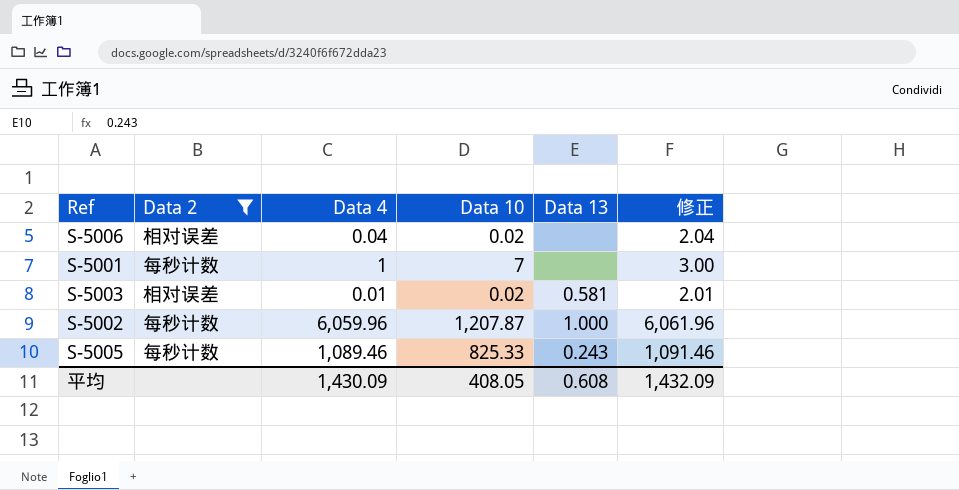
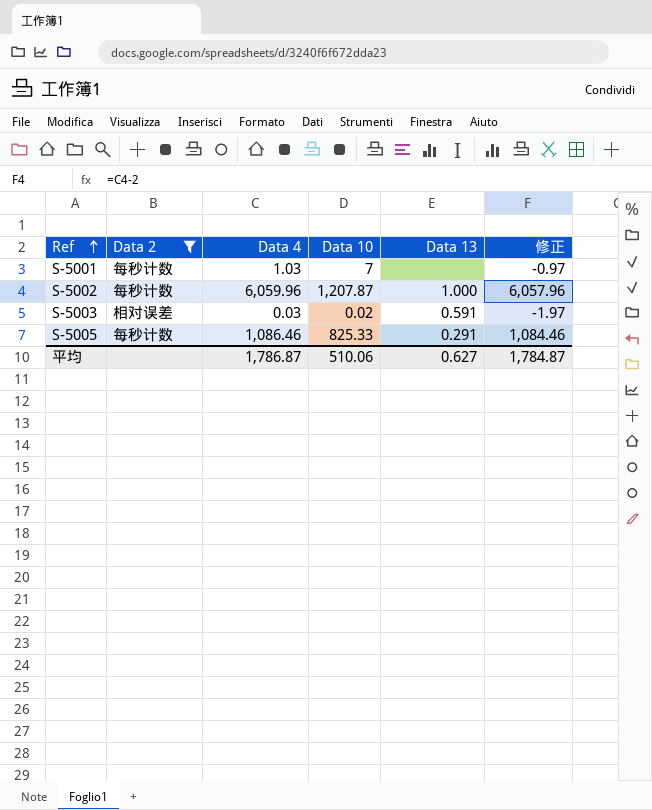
row order: none -> Ref ascending
column 修正 | formula: [Data 4] + 2 -> [Data 4] - 2
row S-5006: 相对误差 | 0.04 | 0.02 | none | 2.04 -> none
S-5001 | Data 4: 1 -> 1.03
S-5003 | Data 4: 0.01 -> 0.03
S-5003 | Data 13: 0.581 -> 0.591
S-5005 | Data 4: 1,089.46 -> 1,086.46
S-5005 | Data 13: 0.243 -> 0.291
平均 | Data 4: 1,430.09 -> 1,786.87
平均 | Data 10: 408.05 -> 510.06
平均 | Data 13: 0.608 -> 0.627
平均 | 修正: 1,432.09 -> 1,784.87

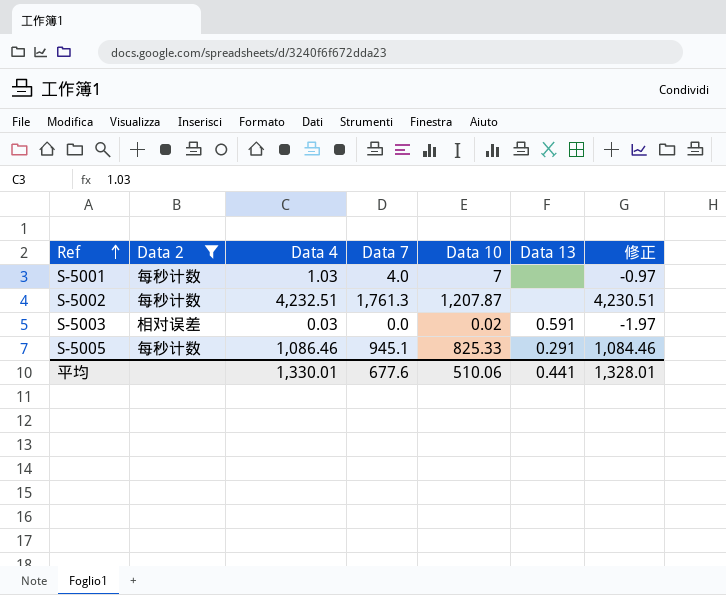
column Data 7 | position: none -> 4
S-5002 | Data 4: 6,059.96 -> 4,232.51
S-5002 | Data 13: 1.000 -> none
S-5002 | 修正: 6,057.96 -> 4,230.51
平均 | Data 4: 1,786.87 -> 1,330.01
平均 | Data 13: 0.627 -> 0.441
平均 | 修正: 1,784.87 -> 1,328.01

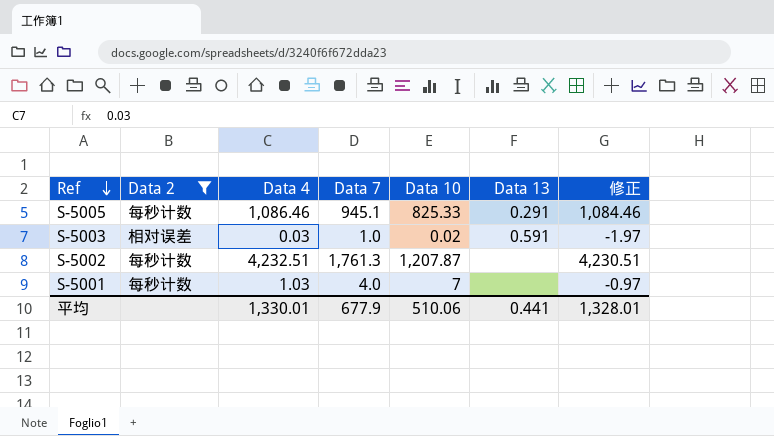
row order: Ref ascending -> Ref descending
S-5003 | Data 7: 0.0 -> 1.0
平均 | Data 7: 677.6 -> 677.9

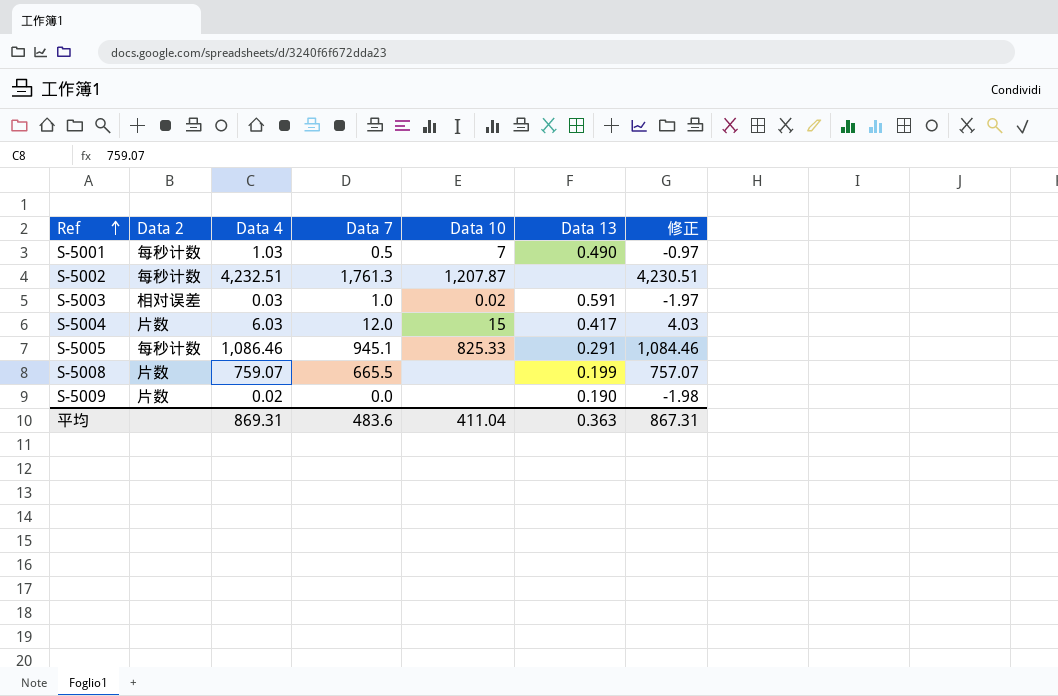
filter: Data 2 != 片数 -> none
row order: Ref descending -> Ref ascending
S-5001 | Data 7: 4.0 -> 0.5
S-5001 | Data 13: none -> 0.490
平均 | Data 4: 1,330.01 -> 869.31
平均 | Data 7: 677.9 -> 483.6
平均 | Data 10: 510.06 -> 411.04
平均 | Data 13: 0.441 -> 0.363
平均 | 修正: 1,328.01 -> 867.31

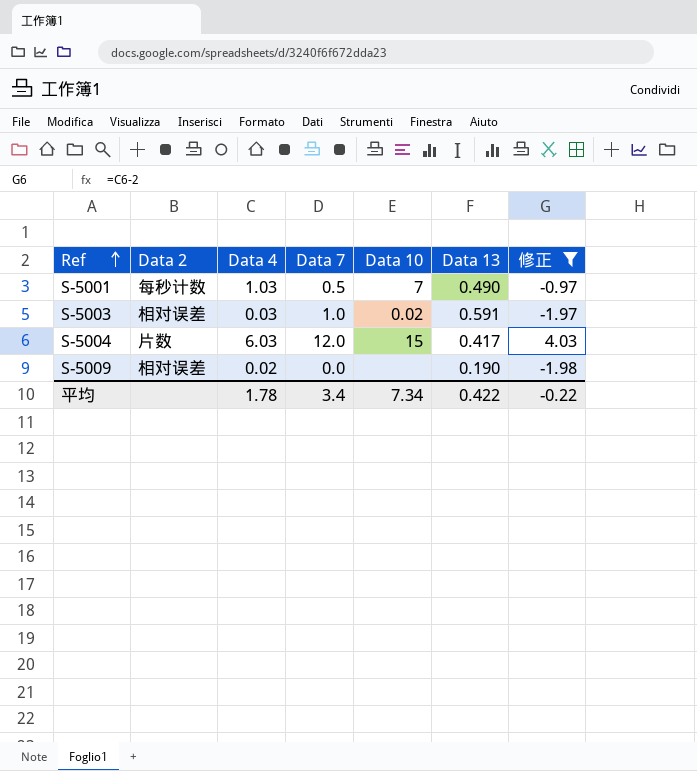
filter: none -> 修正 <= 4.03
S-5009 | Data 2: 片数 -> 相对误差
平均 | Data 4: 869.31 -> 1.78
平均 | Data 7: 483.6 -> 3.4
平均 | Data 10: 411.04 -> 7.34
平均 | Data 13: 0.363 -> 0.422
平均 | 修正: 867.31 -> -0.22

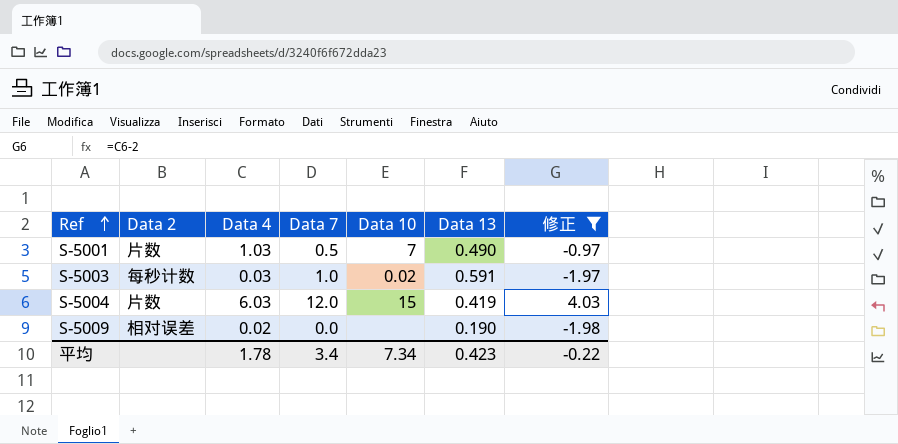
S-5001 | Data 2: 每秒计数 -> 片数
S-5003 | Data 2: 相对误差 -> 每秒计数
S-5004 | Data 13: 0.417 -> 0.419
平均 | Data 13: 0.422 -> 0.423

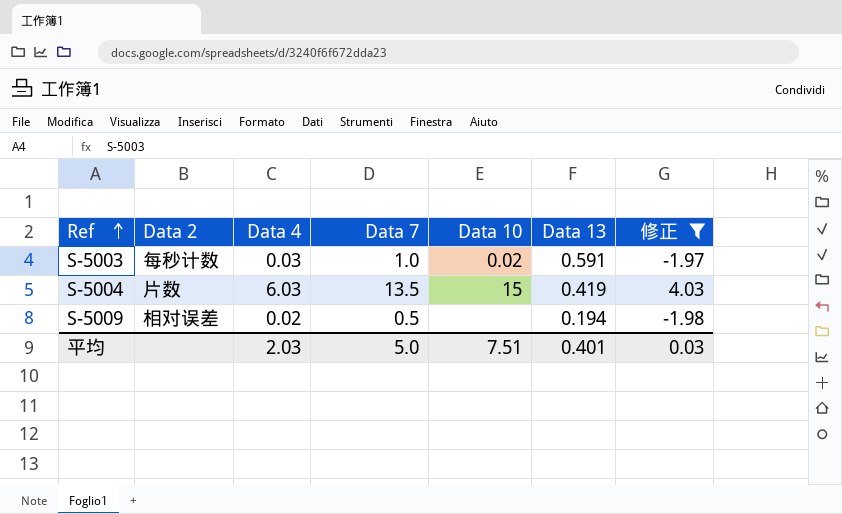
row S-5001: 片数 | 1.03 | 0.5 | 7 | 0.490 | -0.97 -> none
S-5004 | Data 7: 12.0 -> 13.5
S-5009 | Data 7: 0.0 -> 0.5
S-5009 | Data 13: 0.190 -> 0.194
平均 | Data 4: 1.78 -> 2.03
平均 | Data 7: 3.4 -> 5.0
平均 | Data 10: 7.34 -> 7.51
平均 | Data 13: 0.423 -> 0.401
平均 | 修正: -0.22 -> 0.03

